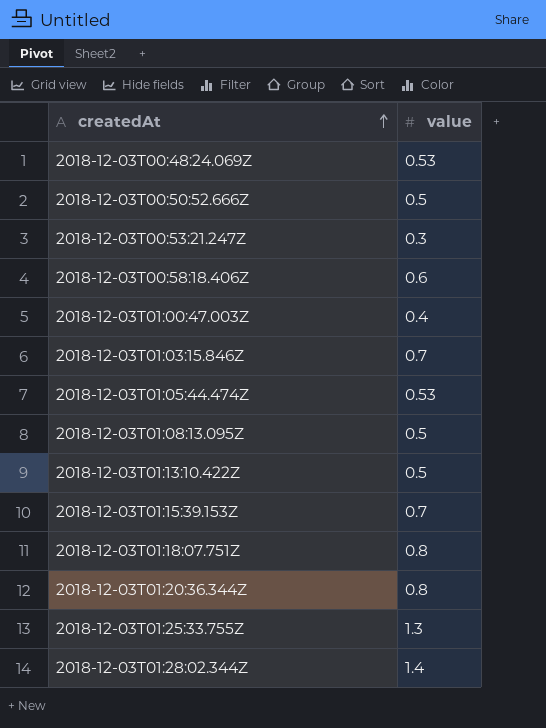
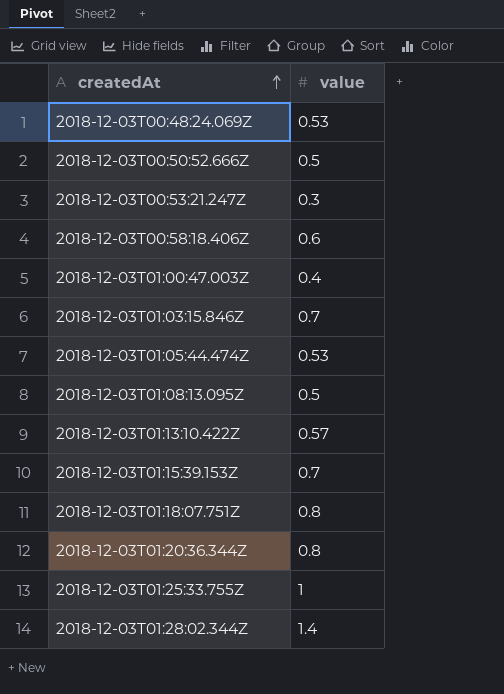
2018-12-03T01:13:10.422Z | value: 0.5 -> 0.57
2018-12-03T01:25:33.755Z | value: 1.3 -> 1

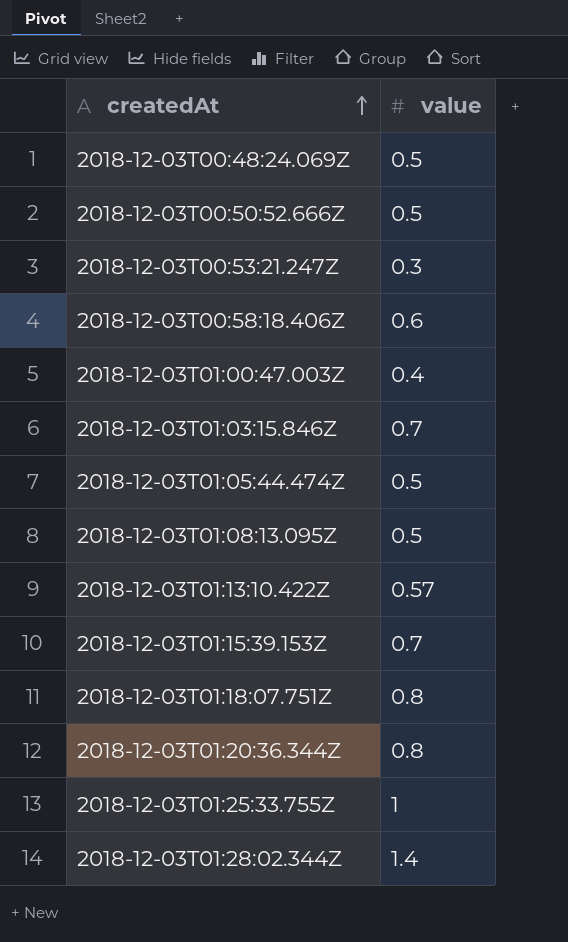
2018-12-03T00:48:24.069Z | value: 0.53 -> 0.5
2018-12-03T01:05:44.474Z | value: 0.53 -> 0.5

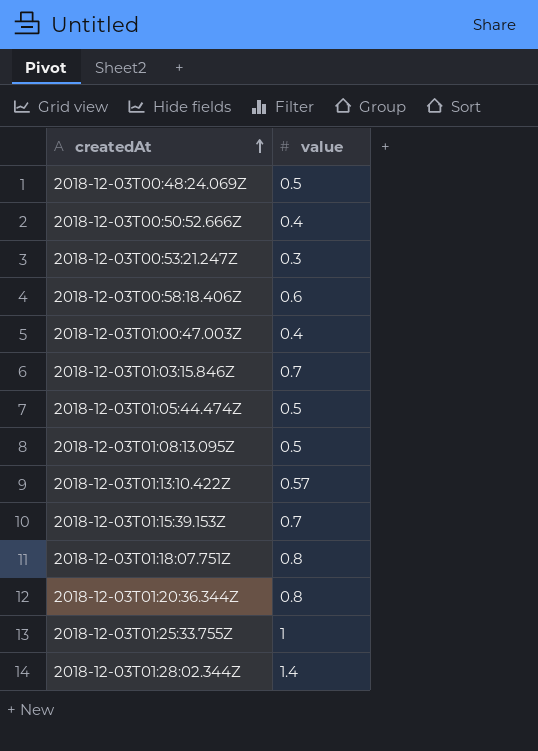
2018-12-03T00:50:52.666Z | value: 0.5 -> 0.4

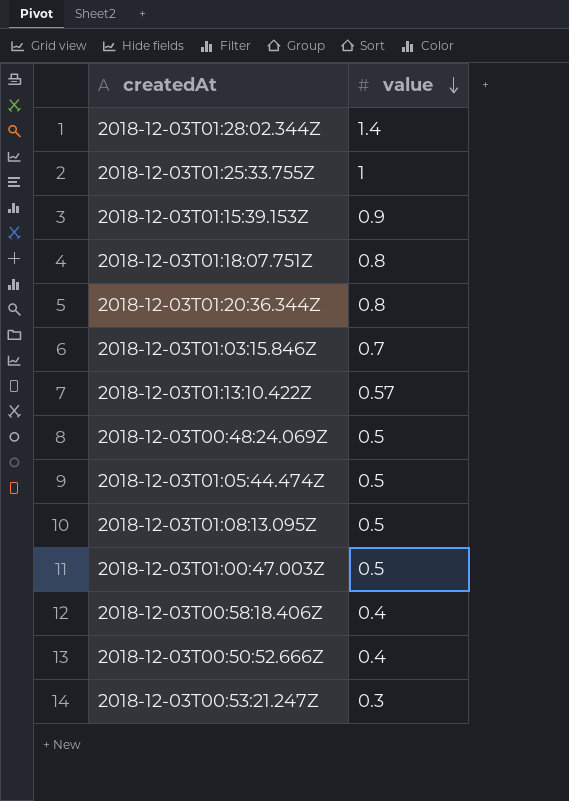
row order: createdAt ascending -> value descending
2018-12-03T01:15:39.153Z | value: 0.7 -> 0.9
2018-12-03T01:00:47.003Z | value: 0.4 -> 0.5
2018-12-03T00:58:18.406Z | value: 0.6 -> 0.4

